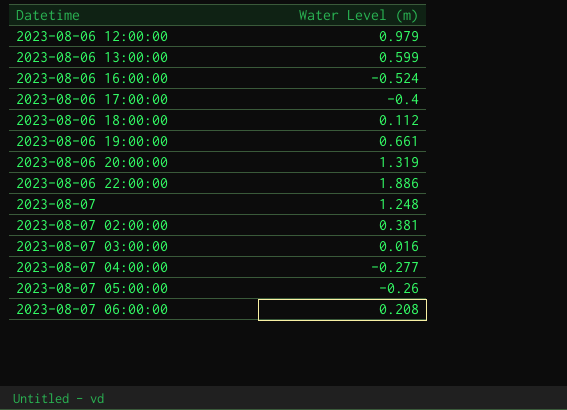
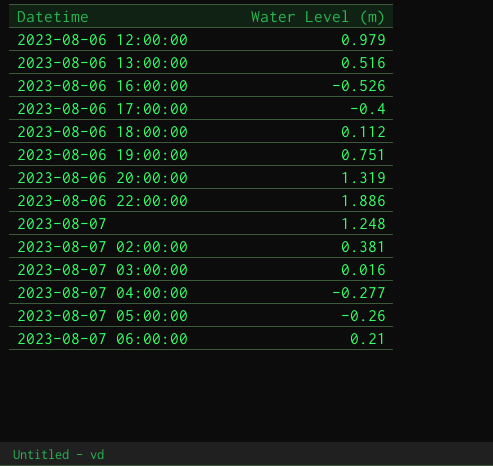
2023-08-06 13:00:00 | Water Level (m): 0.599 -> 0.516
2023-08-06 16:00:00 | Water Level (m): -0.524 -> -0.526
2023-08-06 19:00:00 | Water Level (m): 0.661 -> 0.751
2023-08-07 06:00:00 | Water Level (m): 0.208 -> 0.21

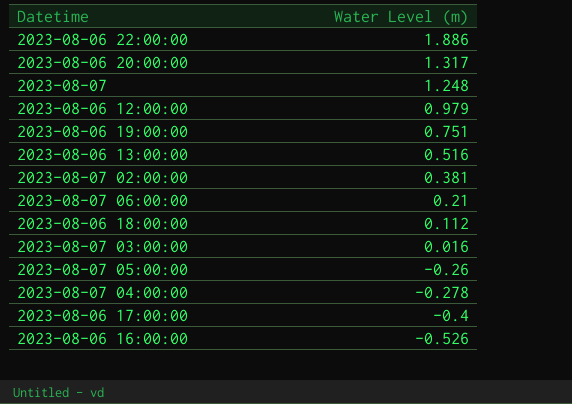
row order: Datetime ascending -> Water Level (m) descending
2023-08-06 20:00:00 | Water Level (m): 1.319 -> 1.317
2023-08-07 04:00:00 | Water Level (m): -0.277 -> -0.278

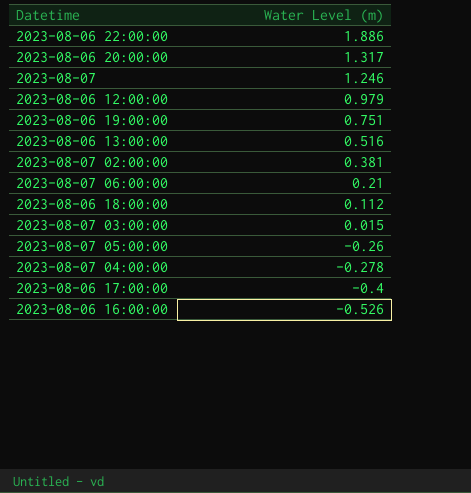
2023-08-07 | Water Level (m): 1.248 -> 1.246
2023-08-07 03:00:00 | Water Level (m): 0.016 -> 0.015

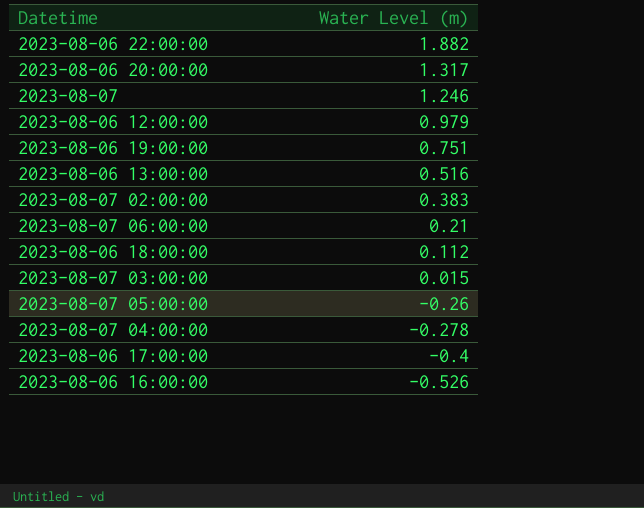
2023-08-06 22:00:00 | Water Level (m): 1.886 -> 1.882
2023-08-07 02:00:00 | Water Level (m): 0.381 -> 0.383

